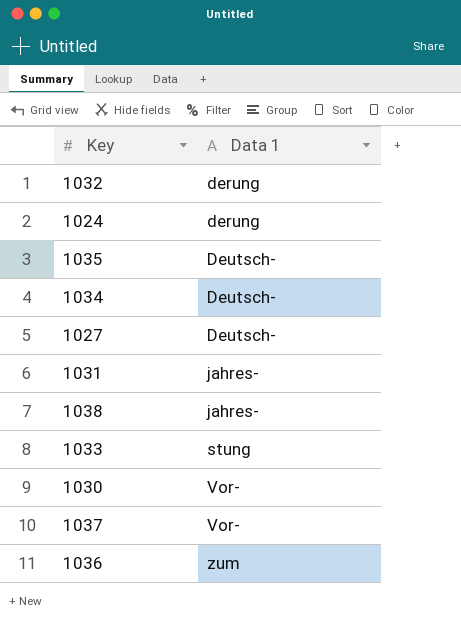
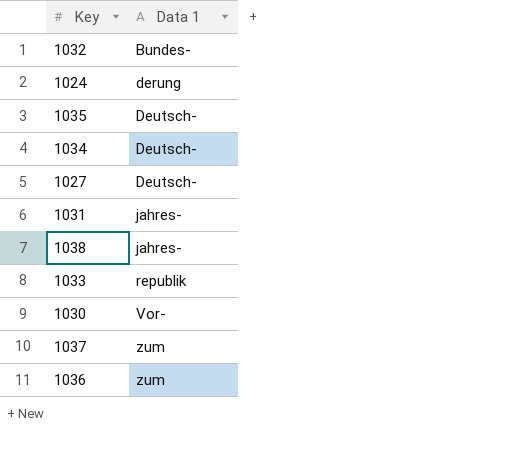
1032 | Data 1: derung -> Bundes-
1033 | Data 1: stung -> republik
1037 | Data 1: Vor- -> zum

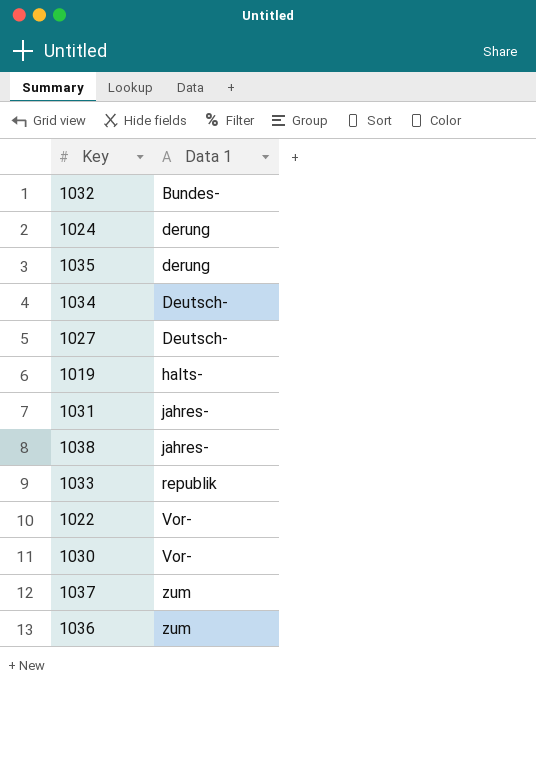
1035 | Data 1: Deutsch- -> derung
row 1019: none -> halts-
row 1022: none -> Vor-

